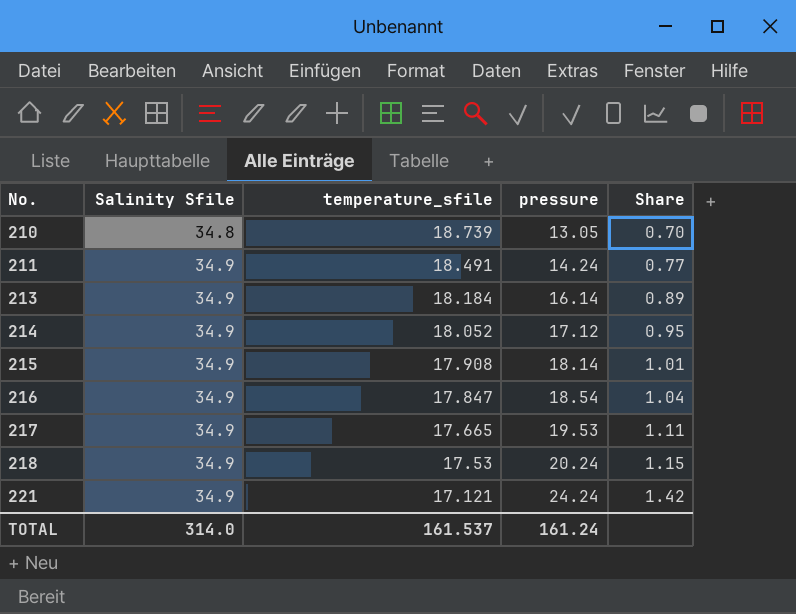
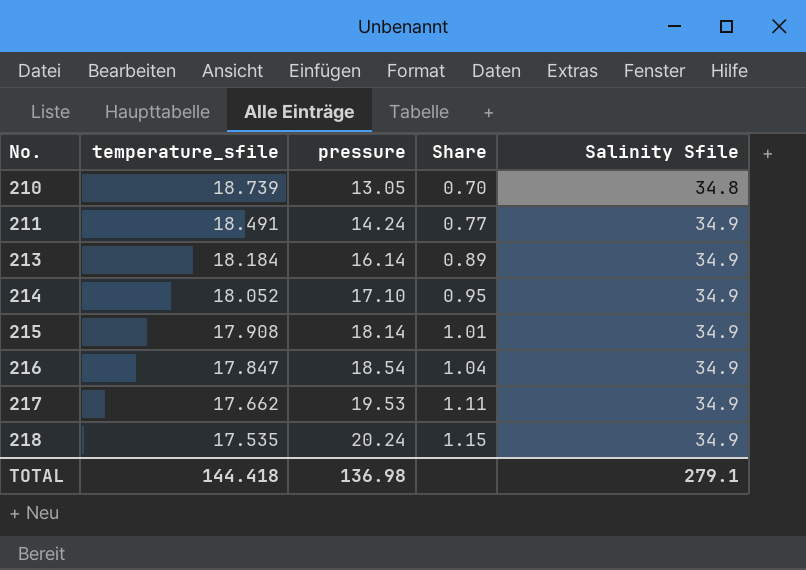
column Salinity Sfile | position: 2 -> 5
row 221: 34.9 | 17.121 | 24.24 | 1.42 -> none
214 | pressure: 17.12 -> 17.10
217 | temperature_sfile: 17.665 -> 17.662
218 | temperature_sfile: 17.53 -> 17.535
TOTAL | temperature_sfile: 161.537 -> 144.418
TOTAL | pressure: 161.24 -> 136.98
TOTAL | Salinity Sfile: 314.0 -> 279.1

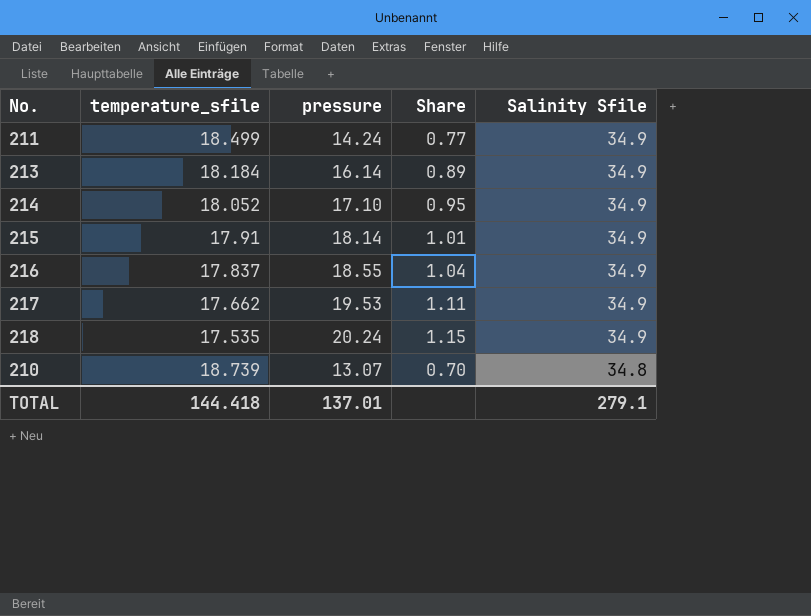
row order: No. ascending -> Salinity Sfile descending
211 | temperature_sfile: 18.491 -> 18.499
215 | temperature_sfile: 17.908 -> 17.91
216 | temperature_sfile: 17.847 -> 17.837
216 | pressure: 18.54 -> 18.55
210 | pressure: 13.05 -> 13.07
TOTAL | pressure: 136.98 -> 137.01

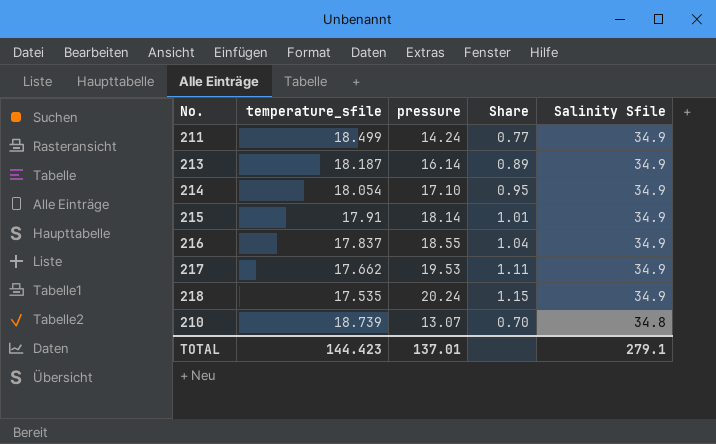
213 | temperature_sfile: 18.184 -> 18.187
214 | temperature_sfile: 18.052 -> 18.054
TOTAL | temperature_sfile: 144.418 -> 144.423

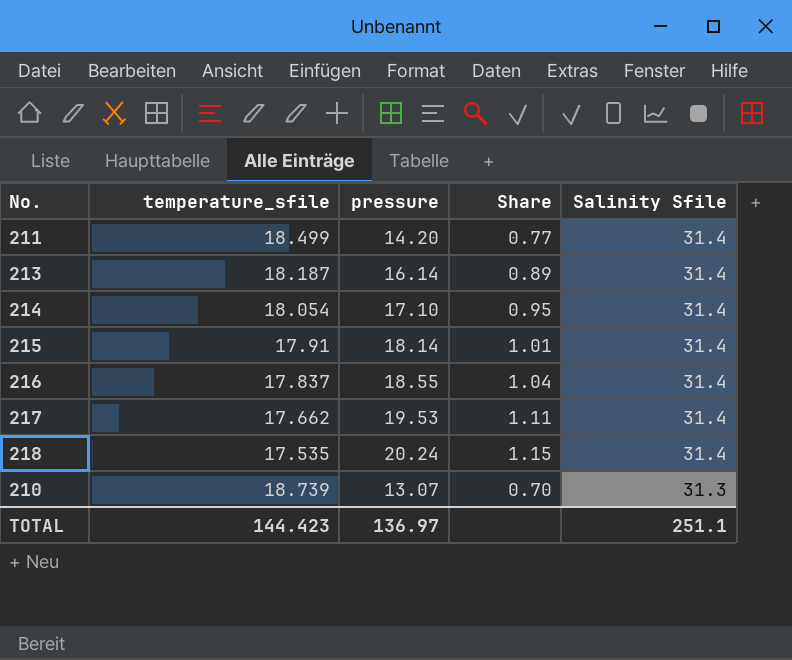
211 | pressure: 14.24 -> 14.20
211 | Salinity Sfile: 34.9 -> 31.4
213 | Salinity Sfile: 34.9 -> 31.4
214 | Salinity Sfile: 34.9 -> 31.4
215 | Salinity Sfile: 34.9 -> 31.4
216 | Salinity Sfile: 34.9 -> 31.4
217 | Salinity Sfile: 34.9 -> 31.4
218 | Salinity Sfile: 34.9 -> 31.4
210 | Salinity Sfile: 34.8 -> 31.3
TOTAL | pressure: 137.01 -> 136.97
TOTAL | Salinity Sfile: 279.1 -> 251.1

